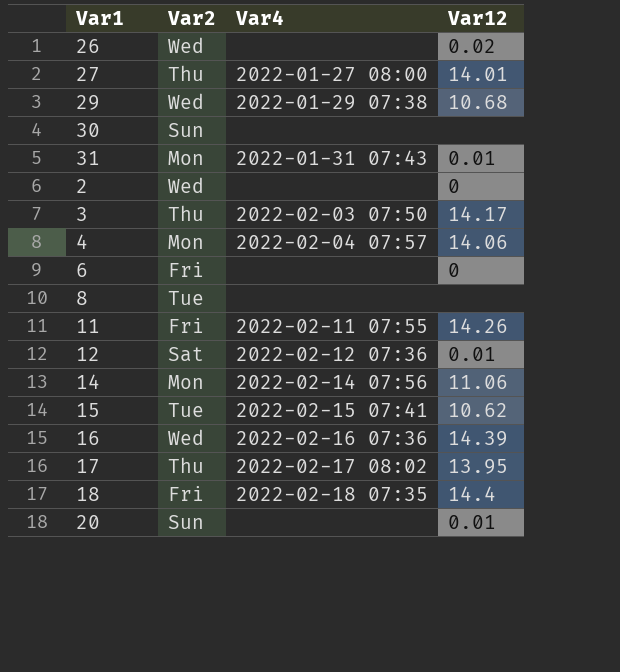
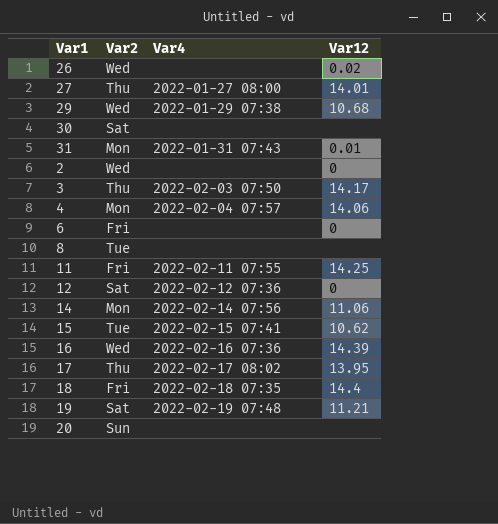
30 | Var2: Sun -> Sat
11 | Var12: 14.26 -> 14.25
12 | Var12: 0.01 -> 0
row 19: none -> Sat | 2022-02-19 07:48 | 11.21
20 | Var12: 0.01 -> none

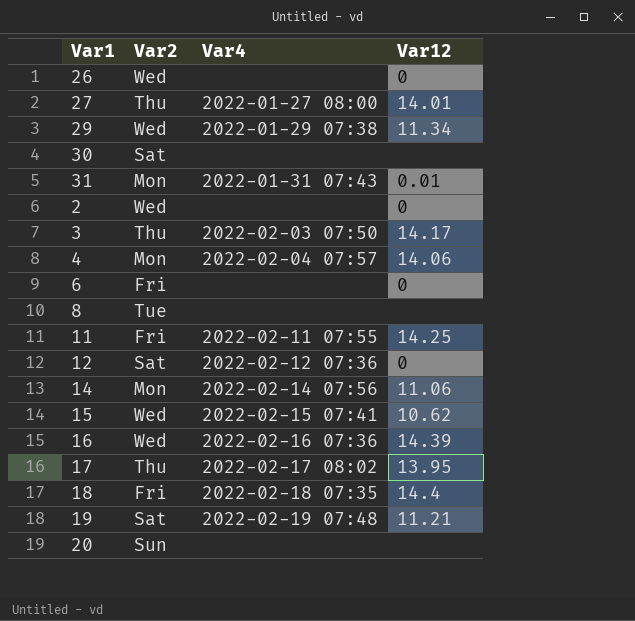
26 | Var12: 0.02 -> 0
29 | Var12: 10.68 -> 11.34
15 | Var2: Tue -> Wed

